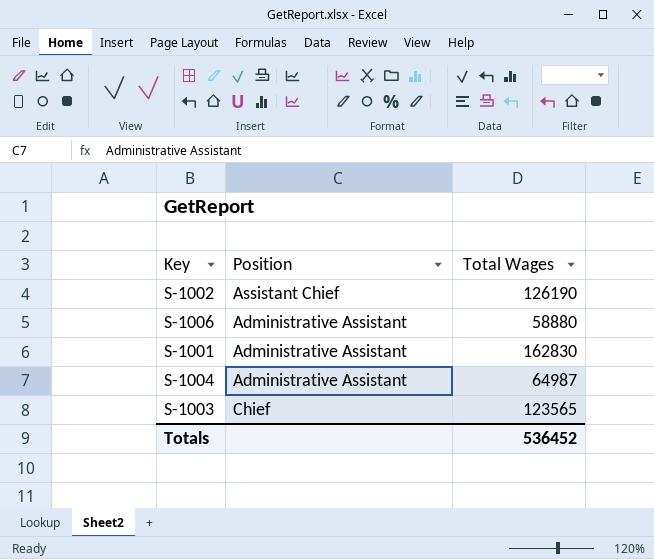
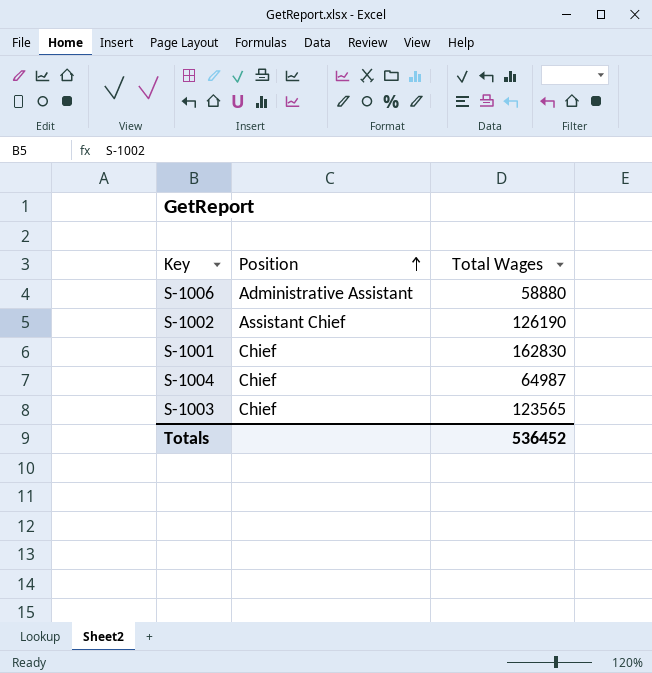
row order: none -> Position ascending
S-1001 | Position: Administrative Assistant -> Chief
S-1004 | Position: Administrative Assistant -> Chief

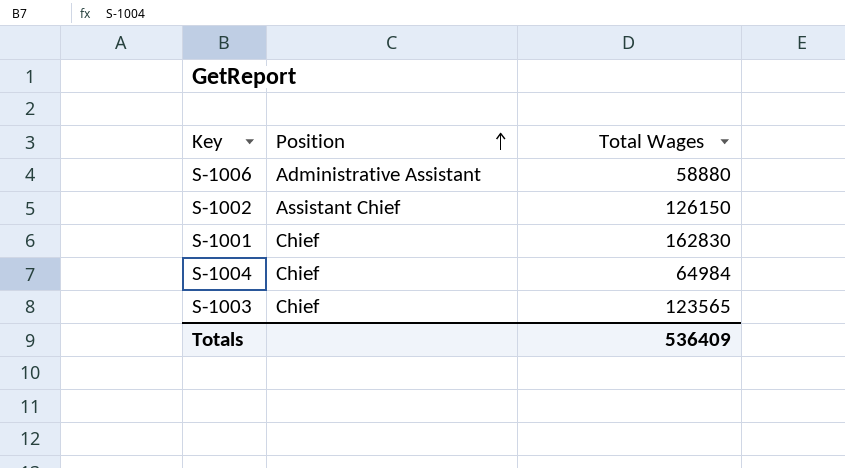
S-1002 | Total Wages: 126190 -> 126150
S-1004 | Total Wages: 64987 -> 64984
Totals | Total Wages: 536452 -> 536409

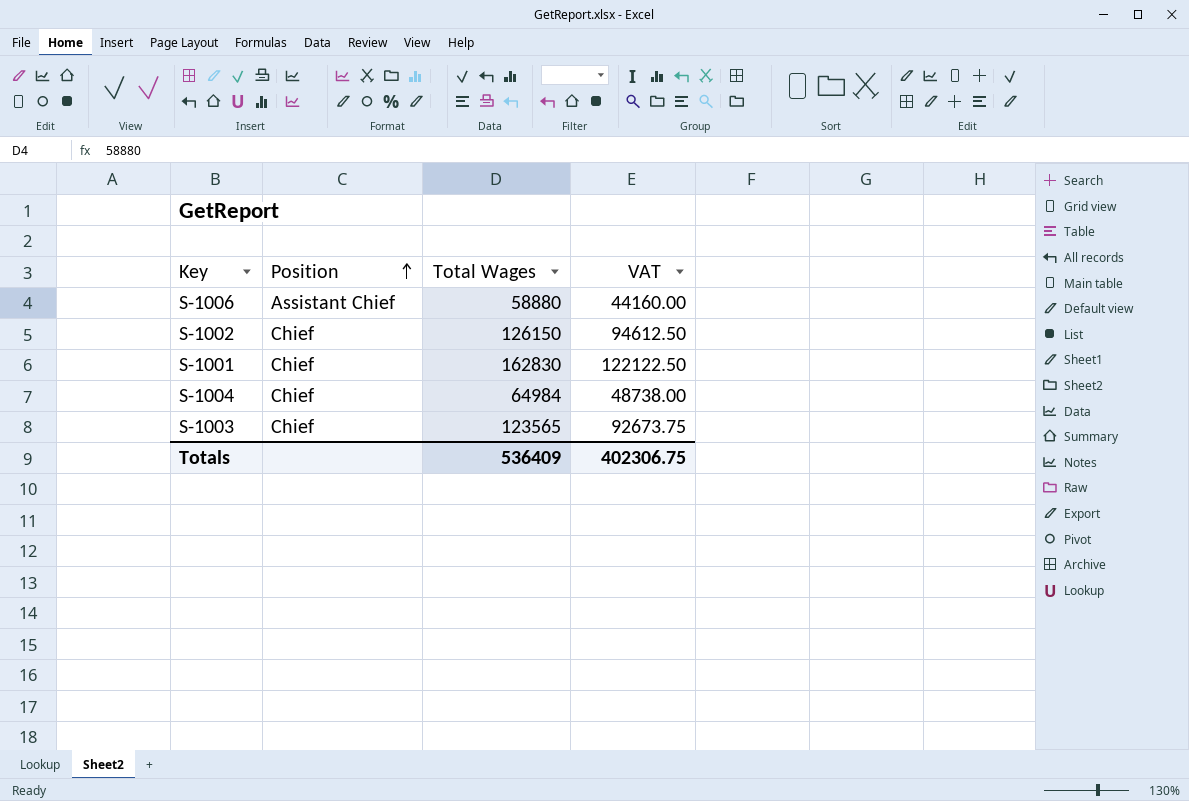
column VAT | formula: none -> [Total Wages] * 0.75
S-1006 | Position: Administrative Assistant -> Assistant Chief
S-1002 | Position: Assistant Chief -> Chief

